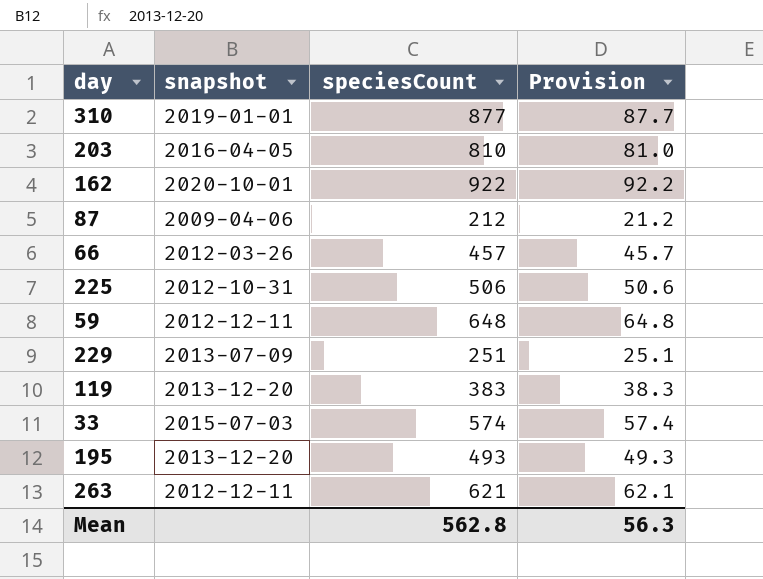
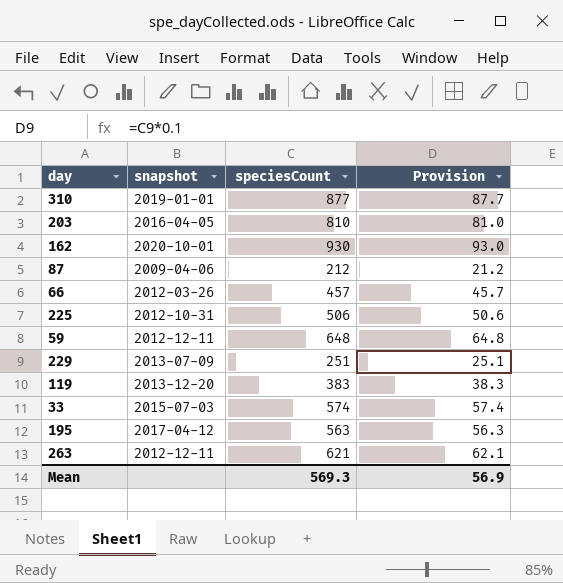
162 | speciesCount: 922 -> 930
162 | Provision: 92.2 -> 93.0
195 | snapshot: 2013-12-20 -> 2017-04-12
195 | speciesCount: 493 -> 563
195 | Provision: 49.3 -> 56.3
Mean | speciesCount: 562.8 -> 569.3
Mean | Provision: 56.3 -> 56.9

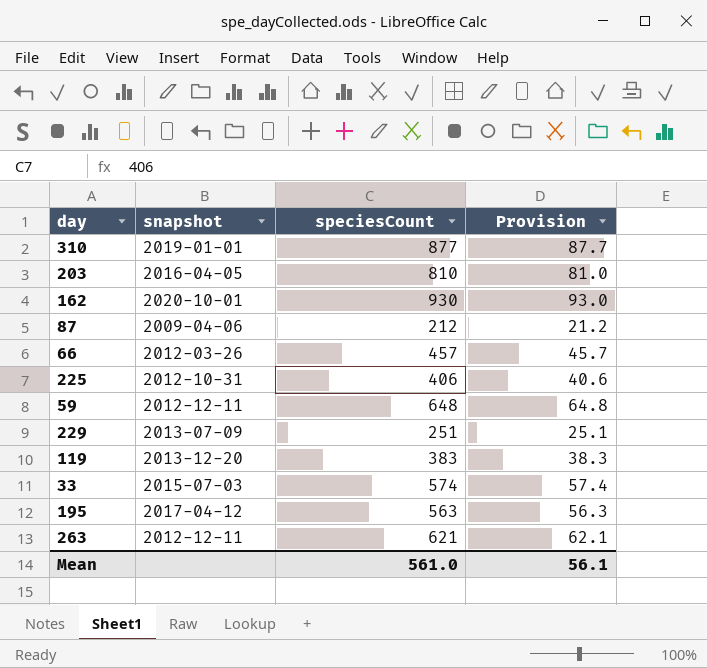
225 | speciesCount: 506 -> 406
225 | Provision: 50.6 -> 40.6
Mean | speciesCount: 569.3 -> 561.0
Mean | Provision: 56.9 -> 56.1

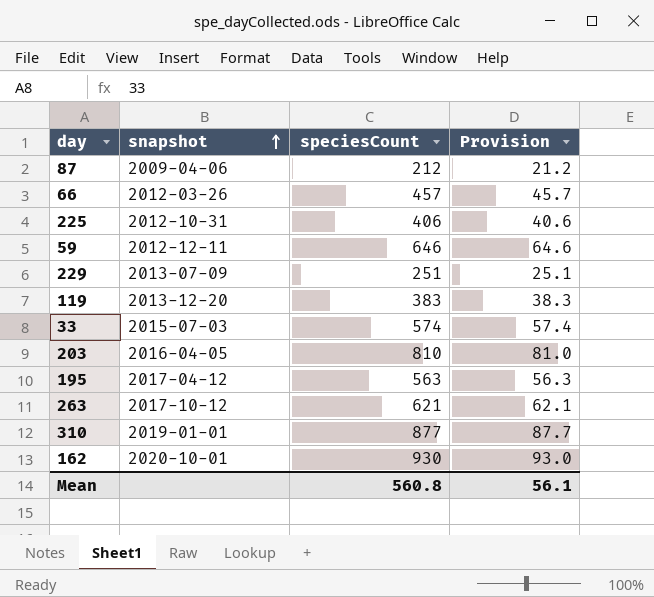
row order: none -> snapshot ascending
59 | speciesCount: 648 -> 646
59 | Provision: 64.8 -> 64.6
263 | snapshot: 2012-12-11 -> 2017-10-12
Mean | speciesCount: 561.0 -> 560.8

